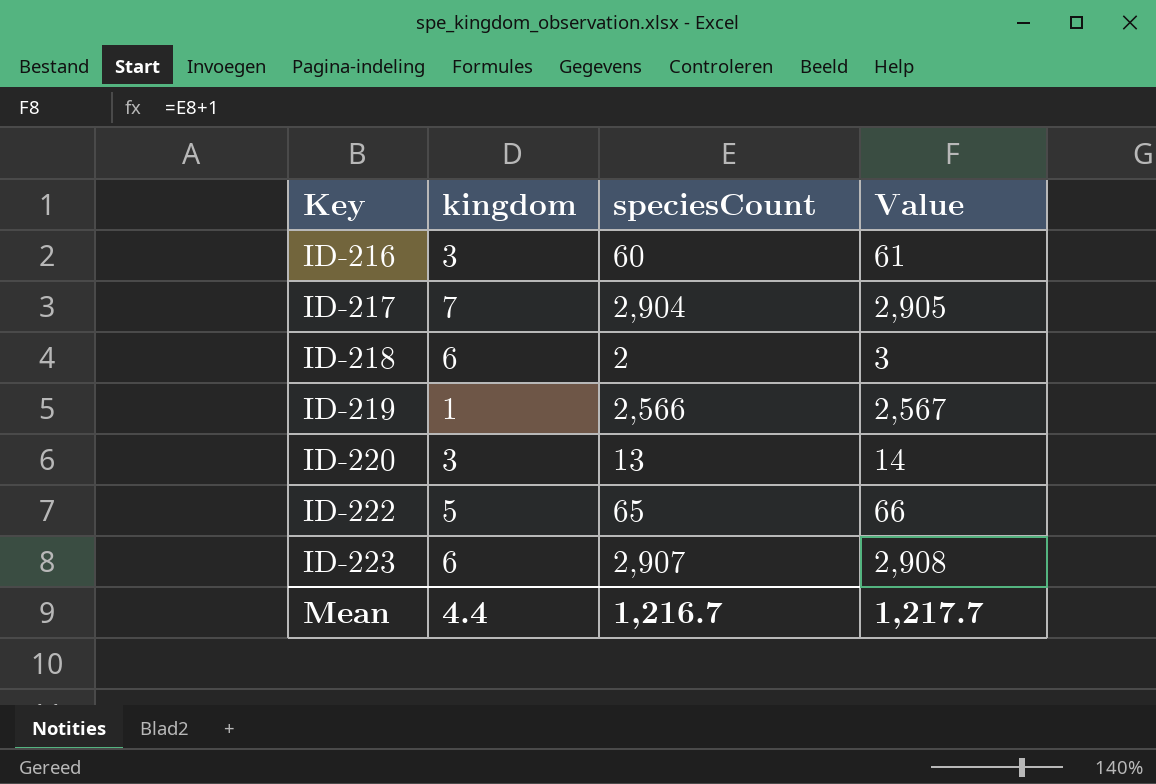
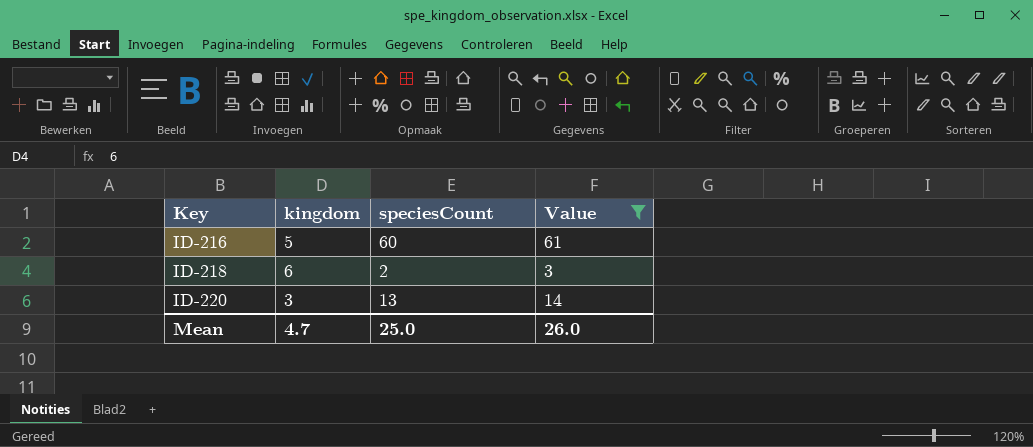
filter: none -> Value <= 61
ID-216 | kingdom: 3 -> 5
Mean | kingdom: 4.4 -> 4.7
Mean | speciesCount: 1,216.7 -> 25.0
Mean | Value: 1,217.7 -> 26.0

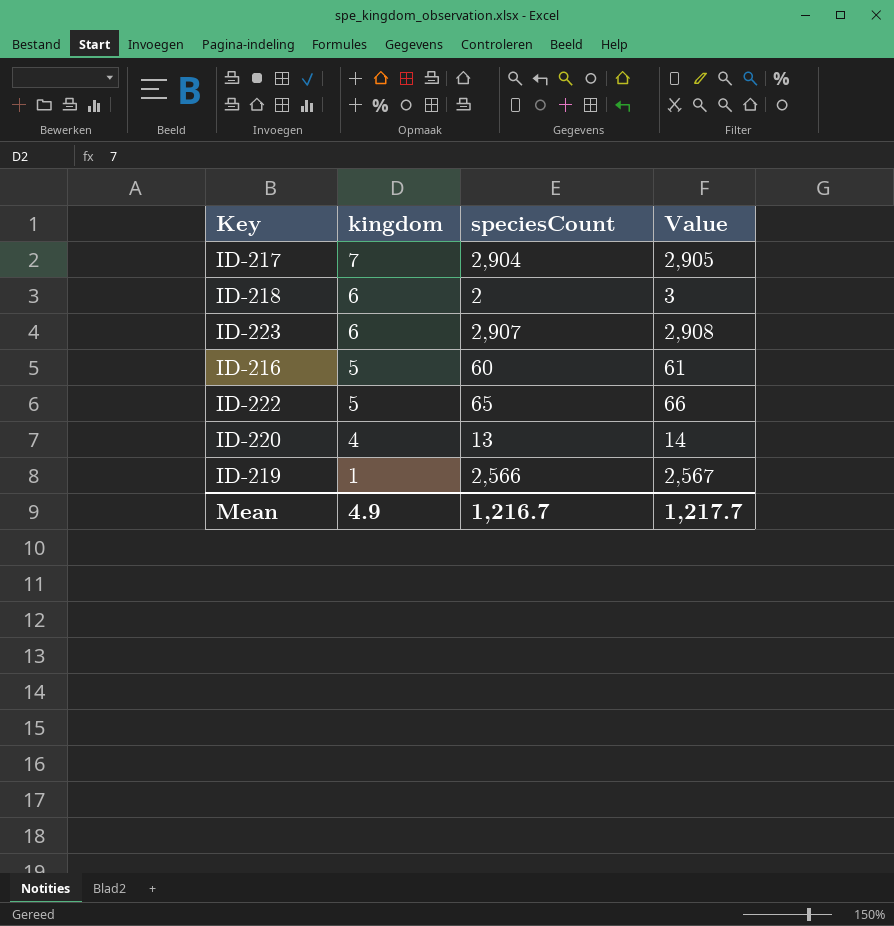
filter: Value <= 61 -> none
row order: Key ascending -> kingdom descending
ID-220 | kingdom: 3 -> 4
Mean | kingdom: 4.7 -> 4.9
Mean | speciesCount: 25.0 -> 1,216.7
Mean | Value: 26.0 -> 1,217.7

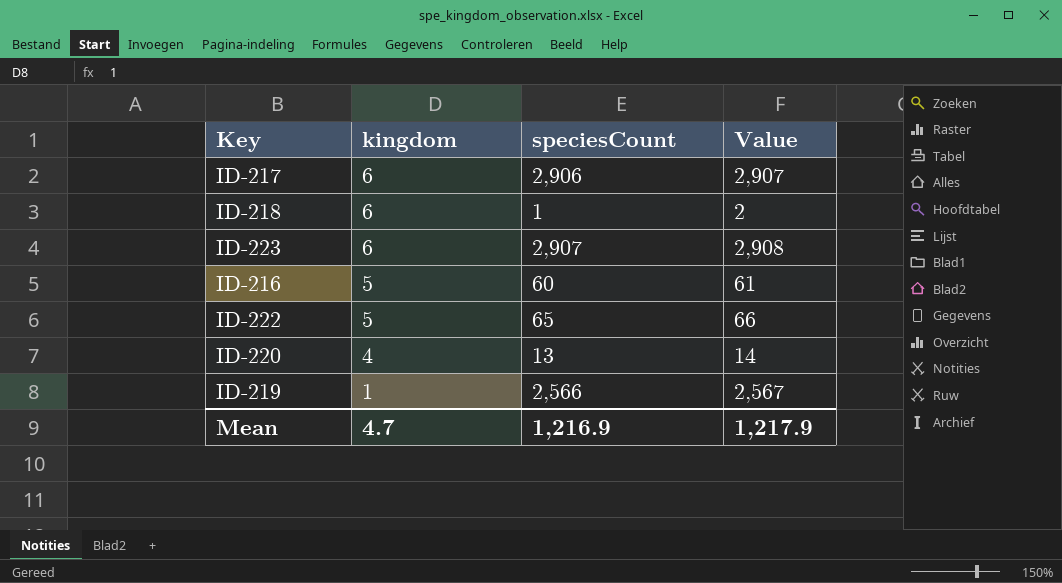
ID-217 | kingdom: 7 -> 6
ID-217 | speciesCount: 2,904 -> 2,906
ID-217 | Value: 2,905 -> 2,907
ID-218 | speciesCount: 2 -> 1
ID-218 | Value: 3 -> 2
Mean | kingdom: 4.9 -> 4.7
Mean | speciesCount: 1,216.7 -> 1,216.9
Mean | Value: 1,217.7 -> 1,217.9

